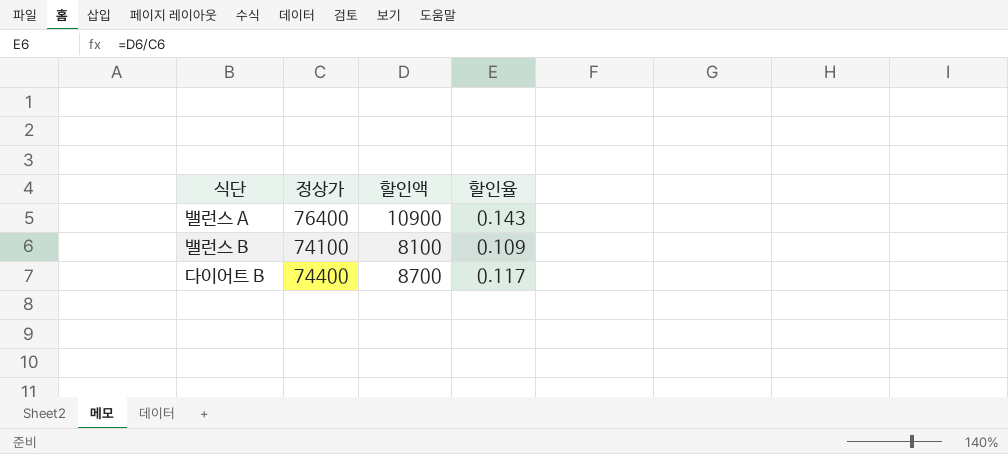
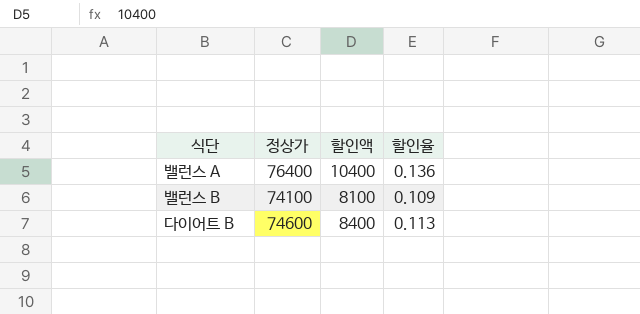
밸런스 A | 할인액: 10900 -> 10400
밸런스 A | 할인율: 0.143 -> 0.136
다이어트 B | 정상가: 74400 -> 74600
다이어트 B | 할인액: 8700 -> 8400
다이어트 B | 할인율: 0.117 -> 0.113

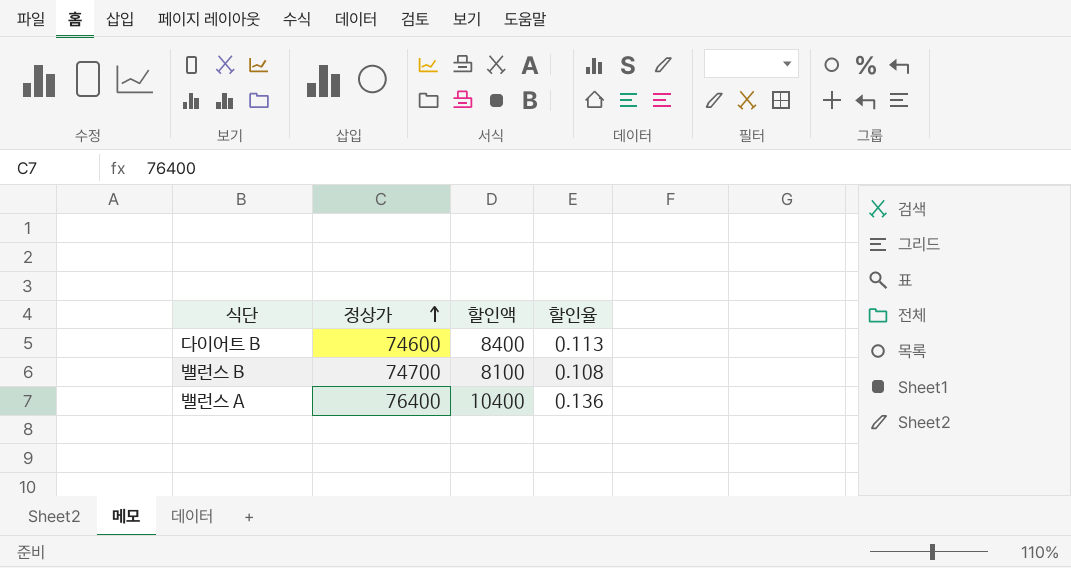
row order: none -> 정상가 ascending
밸런스 B | 정상가: 74100 -> 74700
밸런스 B | 할인율: 0.109 -> 0.108

